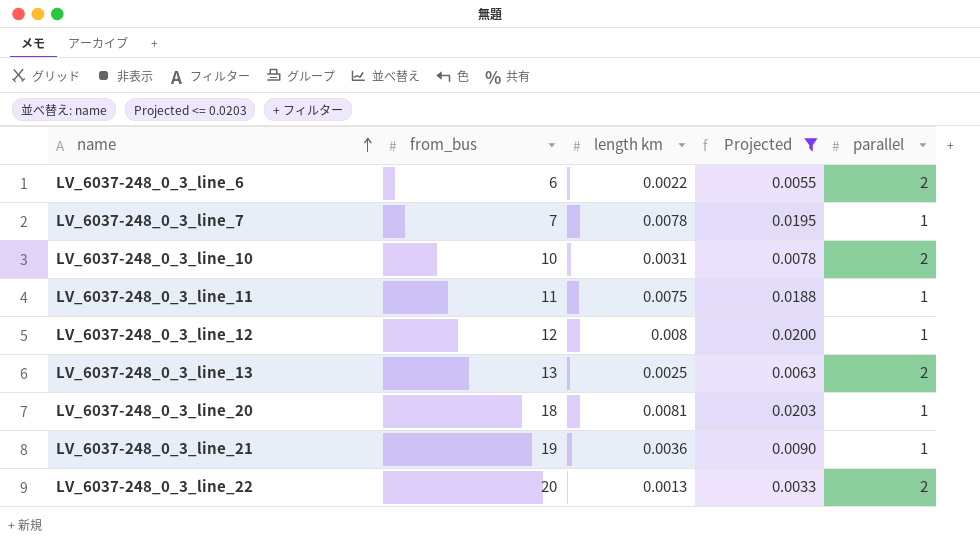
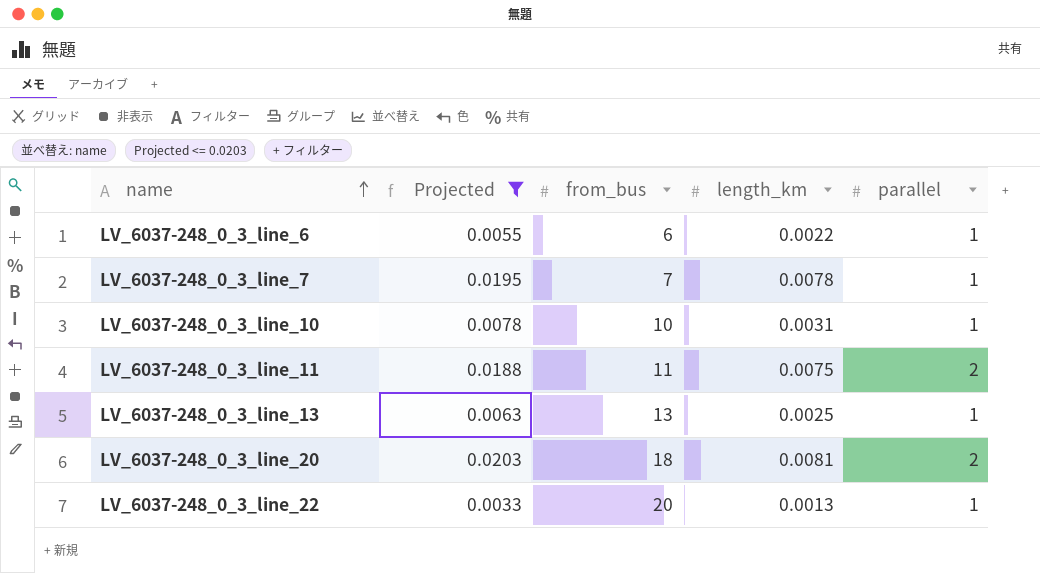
column Projected | position: 4 -> 2
column name: length km -> length_km
row LV_6037-248_0_3_line_12: 12 | 0.008 | 0.0200 | 1 -> none
row LV_6037-248_0_3_line_21: 19 | 0.0036 | 0.0090 | 1 -> none
LV_6037-248_0_3_line_6 | parallel: 2 -> 1
LV_6037-248_0_3_line_10 | parallel: 2 -> 1
LV_6037-248_0_3_line_11 | parallel: 1 -> 2
LV_6037-248_0_3_line_13 | parallel: 2 -> 1
LV_6037-248_0_3_line_20 | parallel: 1 -> 2
LV_6037-248_0_3_line_22 | parallel: 2 -> 1

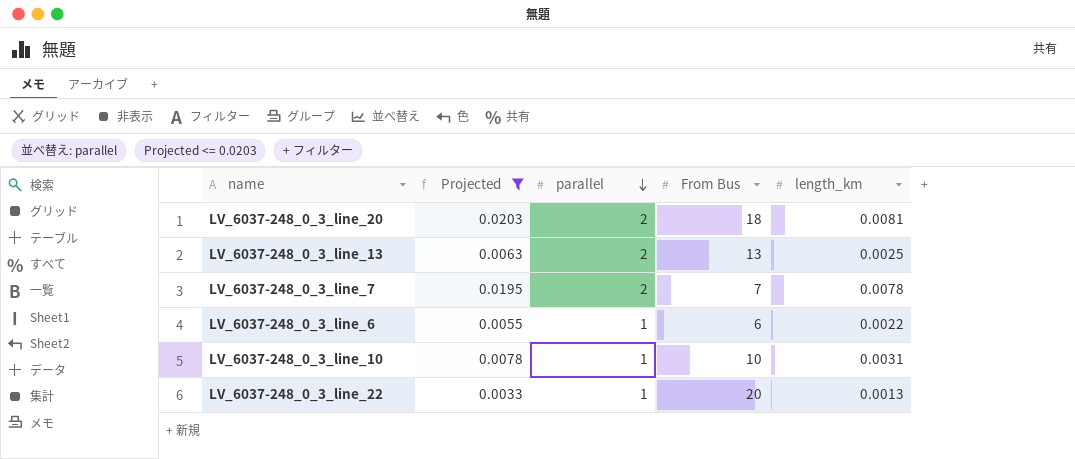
row order: name ascending -> parallel descending
column parallel | position: 5 -> 3
column name: from_bus -> From Bus
row LV_6037-248_0_3_line_11: 0.0188 | 11 | 0.0075 | 2 -> none
LV_6037-248_0_3_line_13 | parallel: 1 -> 2
LV_6037-248_0_3_line_7 | parallel: 1 -> 2

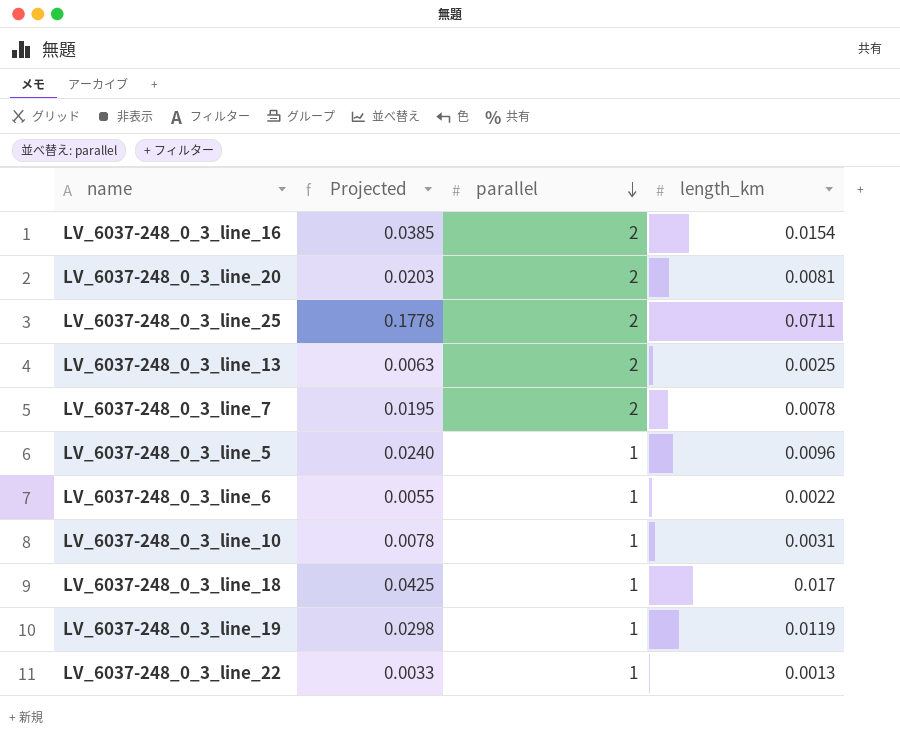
filter: Projected <= 0.0203 -> none
column From Bus | position: 4 -> none

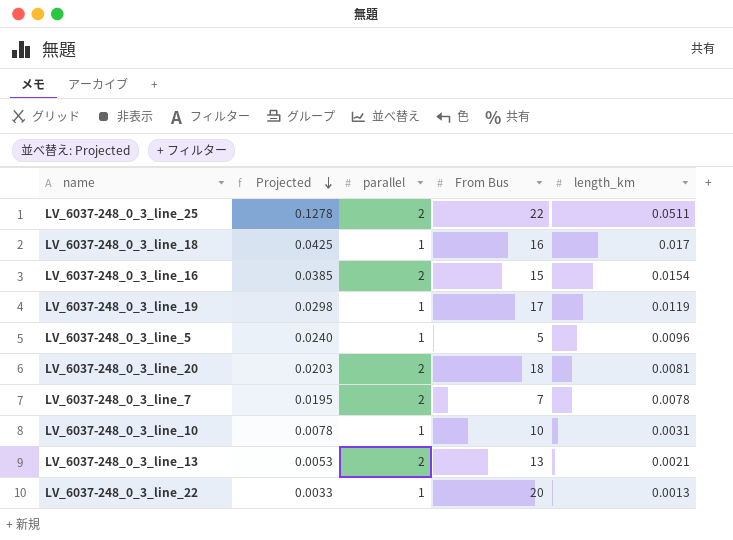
row order: parallel descending -> Projected descending
column From Bus | position: none -> 4
row LV_6037-248_0_3_line_6: 0.0055 | 1 | 0.0022 -> none
LV_6037-248_0_3_line_25 | Projected: 0.1778 -> 0.1278
LV_6037-248_0_3_line_25 | length_km: 0.0711 -> 0.0511
LV_6037-248_0_3_line_13 | Projected: 0.0063 -> 0.0053
LV_6037-248_0_3_line_13 | length_km: 0.0025 -> 0.0021

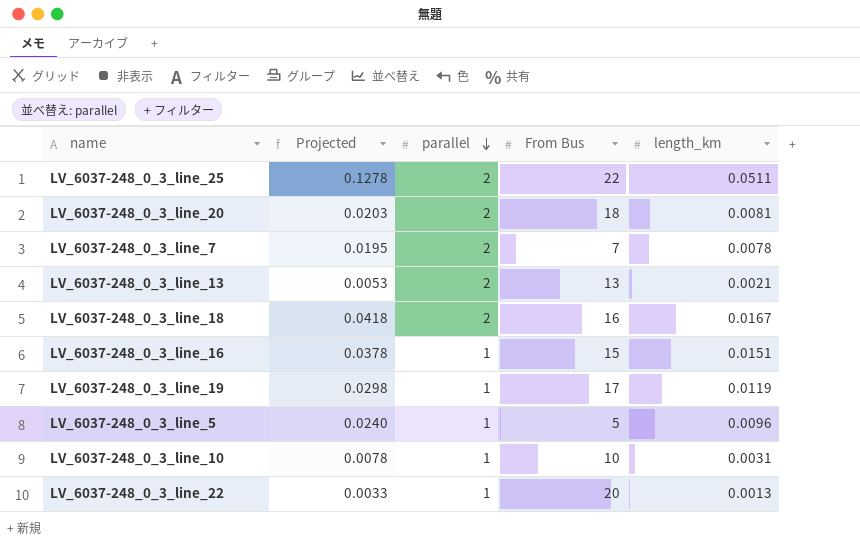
row order: Projected descending -> parallel descending
LV_6037-248_0_3_line_18 | Projected: 0.0425 -> 0.0418
LV_6037-248_0_3_line_18 | parallel: 1 -> 2
LV_6037-248_0_3_line_18 | length_km: 0.017 -> 0.0167
LV_6037-248_0_3_line_16 | Projected: 0.0385 -> 0.0378
LV_6037-248_0_3_line_16 | parallel: 2 -> 1
LV_6037-248_0_3_line_16 | length_km: 0.0154 -> 0.0151

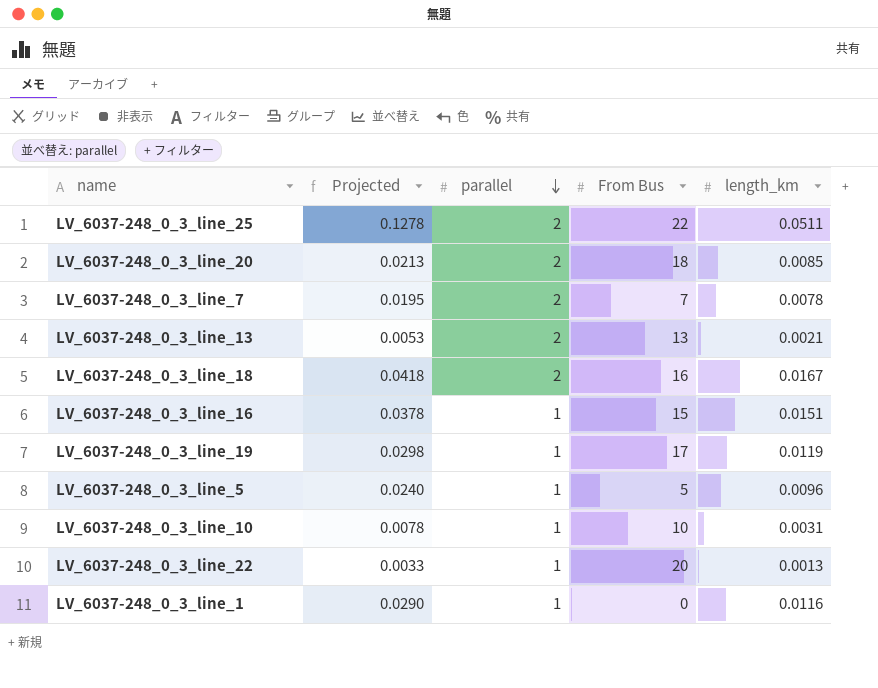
LV_6037-248_0_3_line_20 | Projected: 0.0203 -> 0.0213
LV_6037-248_0_3_line_20 | length_km: 0.0081 -> 0.0085
row LV_6037-248_0_3_line_1: none -> 0.0290 | 1 | 0 | 0.0116

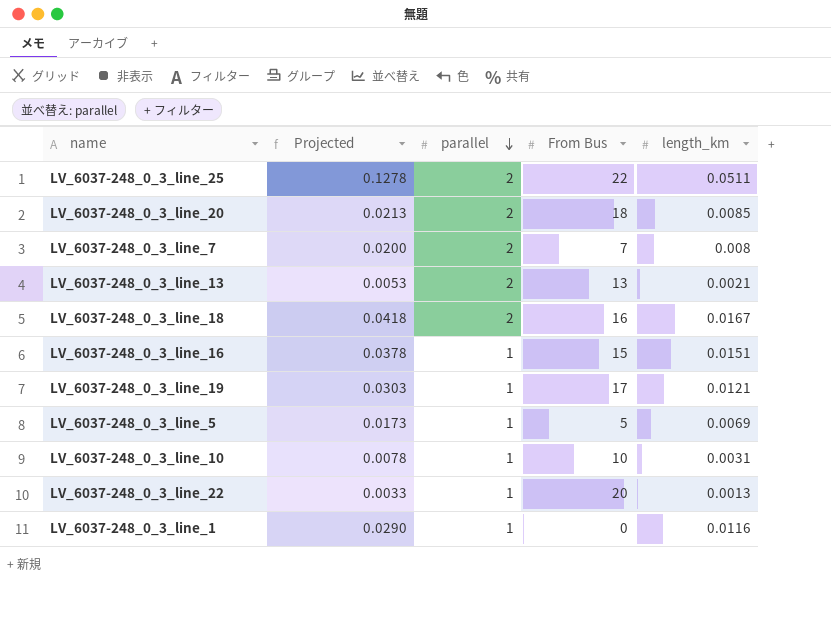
LV_6037-248_0_3_line_7 | Projected: 0.0195 -> 0.0200
LV_6037-248_0_3_line_7 | length_km: 0.0078 -> 0.008
LV_6037-248_0_3_line_19 | Projected: 0.0298 -> 0.0303
LV_6037-248_0_3_line_19 | length_km: 0.0119 -> 0.0121
LV_6037-248_0_3_line_5 | Projected: 0.0240 -> 0.0173
LV_6037-248_0_3_line_5 | length_km: 0.0096 -> 0.0069

